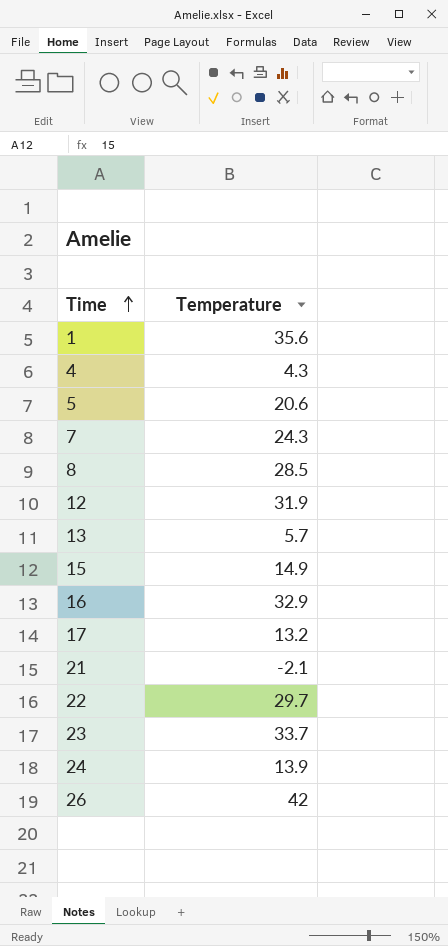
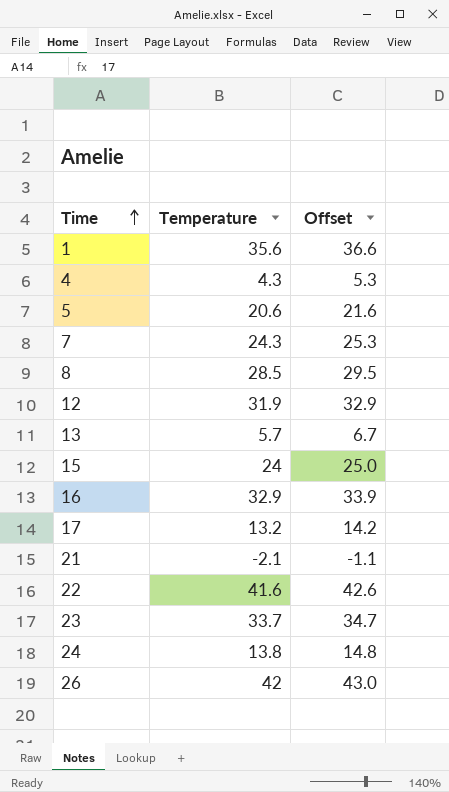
column Offset | formula: none -> [Temperature] + 1
15 | Temperature: 14.9 -> 24
22 | Temperature: 29.7 -> 41.6
24 | Temperature: 13.9 -> 13.8

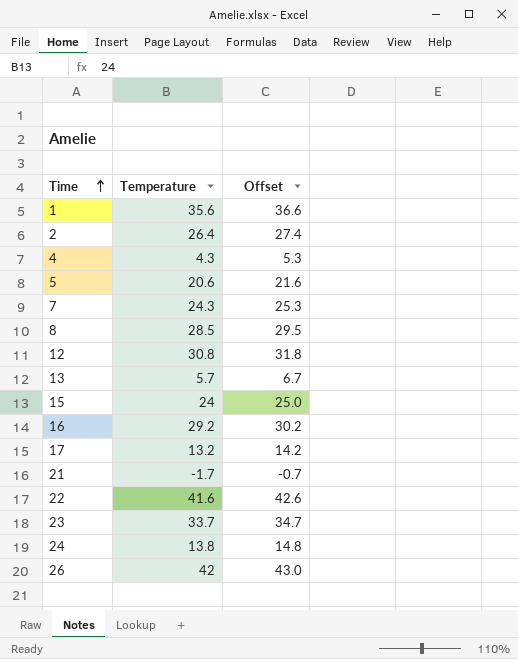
row 2: none -> 26.4 | 27.4
12 | Temperature: 31.9 -> 30.8
12 | Offset: 32.9 -> 31.8
16 | Temperature: 32.9 -> 29.2
16 | Offset: 33.9 -> 30.2
21 | Temperature: -2.1 -> -1.7
21 | Offset: -1.1 -> -0.7

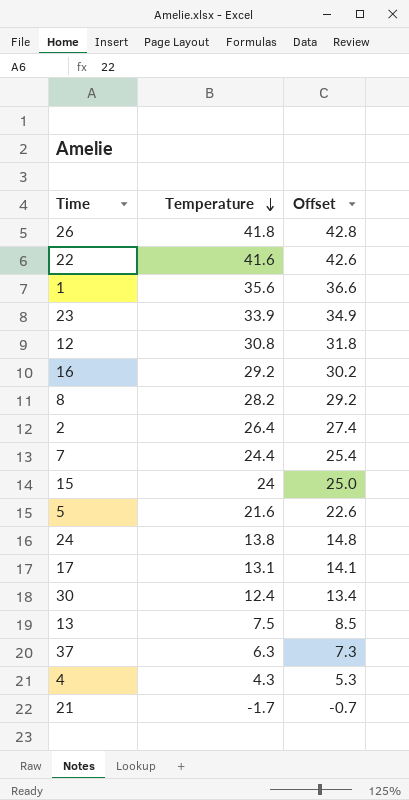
row order: Time ascending -> Temperature descending
26 | Temperature: 42 -> 41.8
26 | Offset: 43.0 -> 42.8
23 | Temperature: 33.7 -> 33.9
23 | Offset: 34.7 -> 34.9
8 | Temperature: 28.5 -> 28.2
8 | Offset: 29.5 -> 29.2
7 | Temperature: 24.3 -> 24.4
7 | Offset: 25.3 -> 25.4
5 | Temperature: 20.6 -> 21.6
5 | Offset: 21.6 -> 22.6
17 | Temperature: 13.2 -> 13.1
17 | Offset: 14.2 -> 14.1
row 30: none -> 12.4 | 13.4
13 | Temperature: 5.7 -> 7.5
13 | Offset: 6.7 -> 8.5
row 37: none -> 6.3 | 7.3

